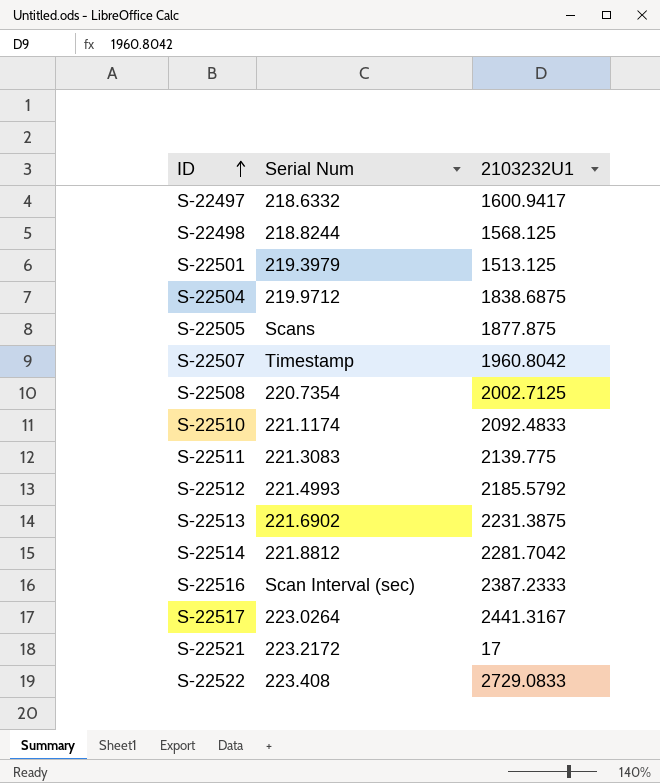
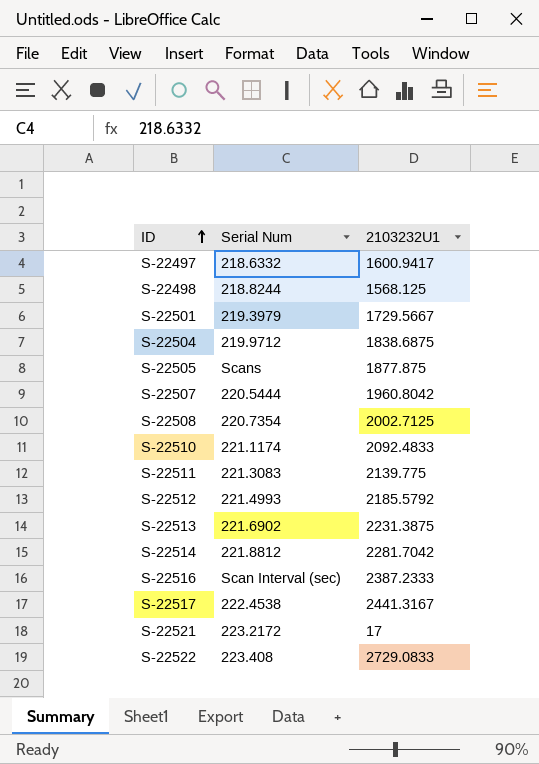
S-22501 | 2103232U1: 1513.125 -> 1729.5667
S-22507 | Serial Num: Timestamp -> 220.5444
S-22517 | Serial Num: 223.0264 -> 222.4538

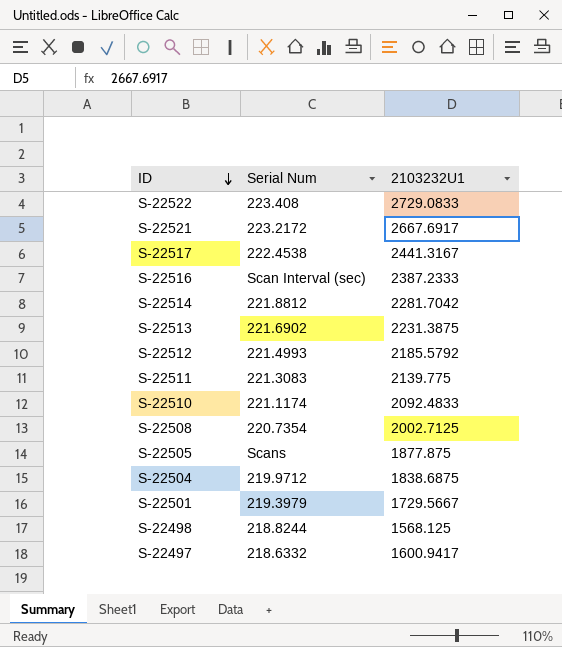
row order: ID ascending -> ID descending
row S-22507: 220.5444 | 1960.8042 -> none
S-22521 | 2103232U1: 17 -> 2667.6917

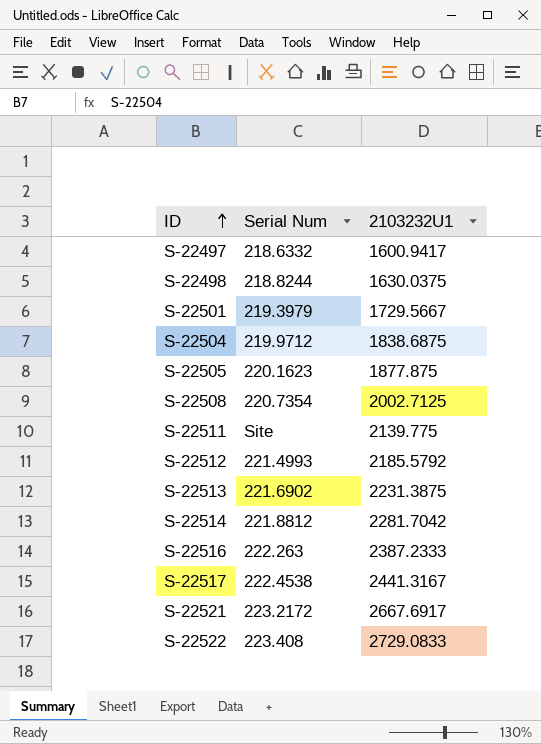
row order: ID descending -> ID ascending
row S-22510: 221.1174 | 2092.4833 -> none
S-22498 | 2103232U1: 1568.125 -> 1630.0375
S-22505 | Serial Num: Scans -> 220.1623
S-22511 | Serial Num: 221.3083 -> Site
S-22516 | Serial Num: Scan Interval (sec) -> 222.263

